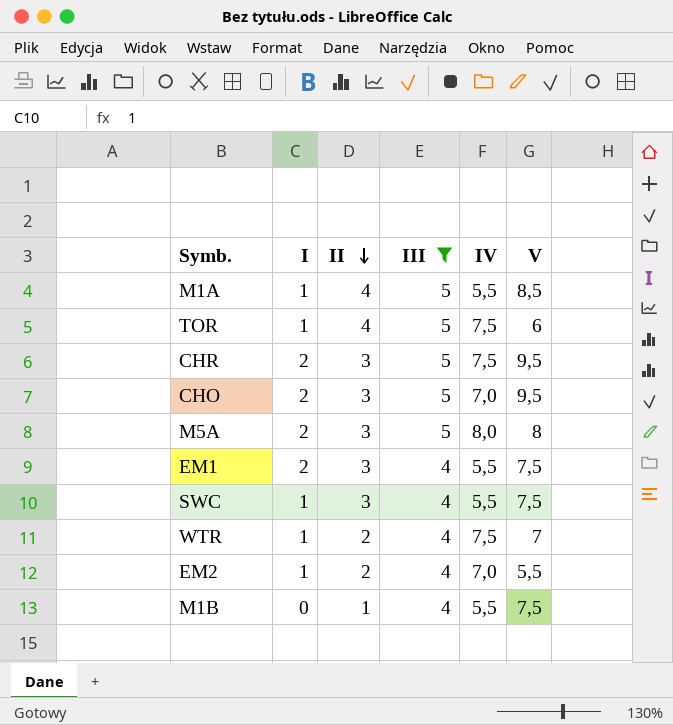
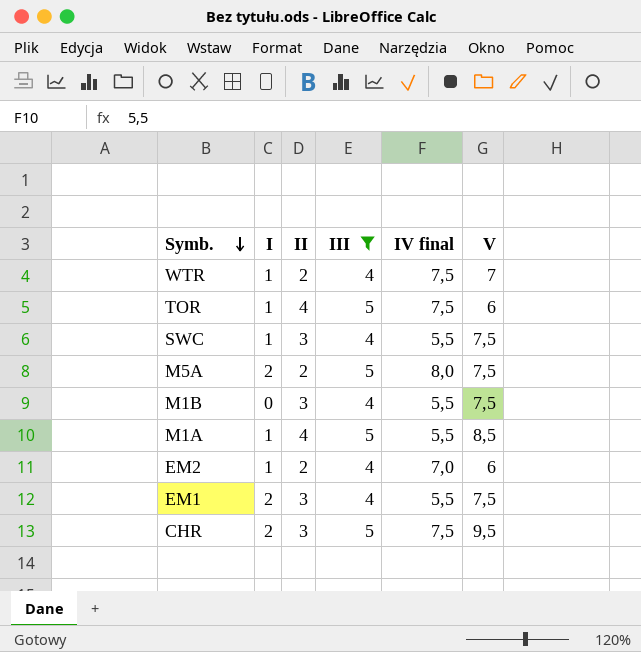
row order: II descending -> Symb. descending
column name: IV -> IV final
row CHO: 2 | 3 | 5 | 7,0 | 9,5 -> none
M5A | II: 3 -> 2
M5A | V: 8 -> 7,5
M1B | II: 1 -> 3
EM2 | V: 5,5 -> 6

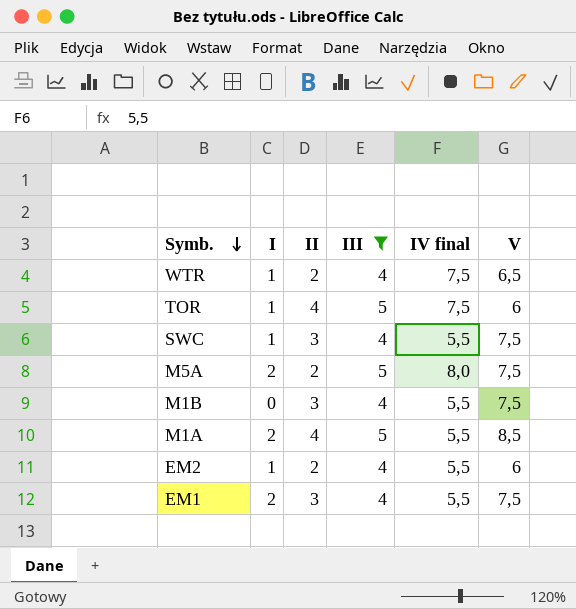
row CHR: 2 | 3 | 5 | 7,5 | 9,5 -> none
WTR | V: 7 -> 6,5
M1A | I: 1 -> 2
EM2 | IV final: 7,0 -> 5,5

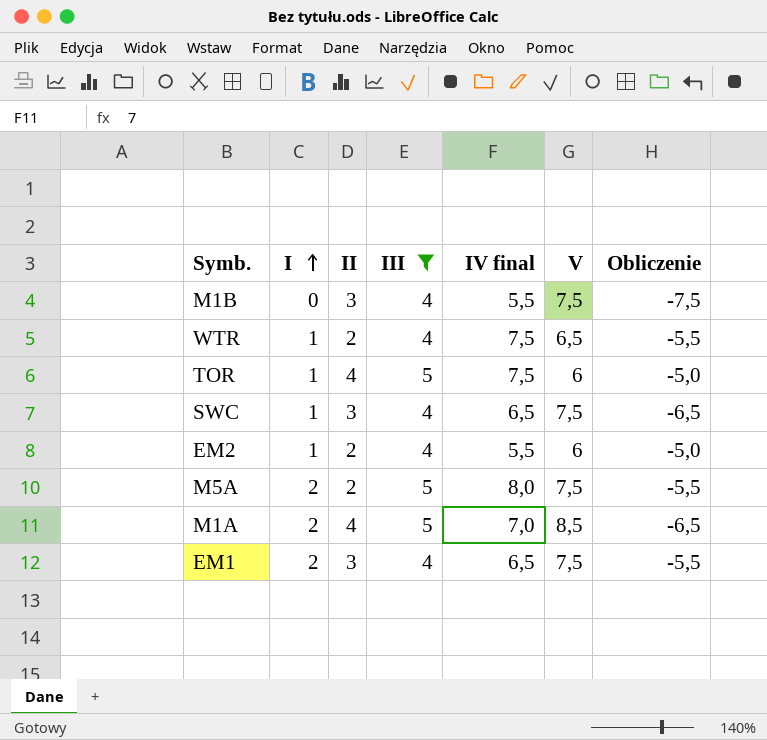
row order: Symb. descending -> I ascending
column Obliczenie | formula: none -> [I] - [V]
SWC | IV final: 5,5 -> 6,5
M1A | IV final: 5,5 -> 7,0
EM1 | IV final: 5,5 -> 6,5

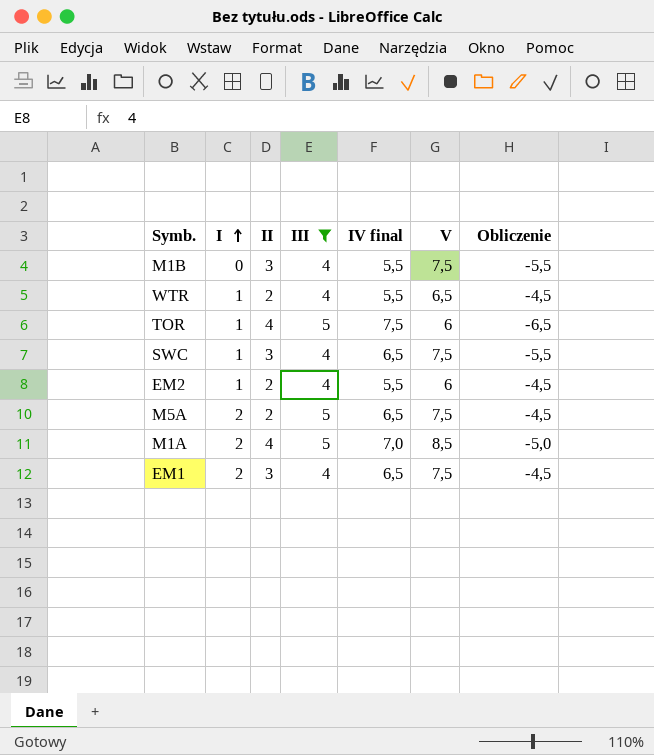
column Obliczenie | formula: [I] - [V] -> [I] - [IV final]
WTR | IV final: 7,5 -> 5,5
M5A | IV final: 8,0 -> 6,5

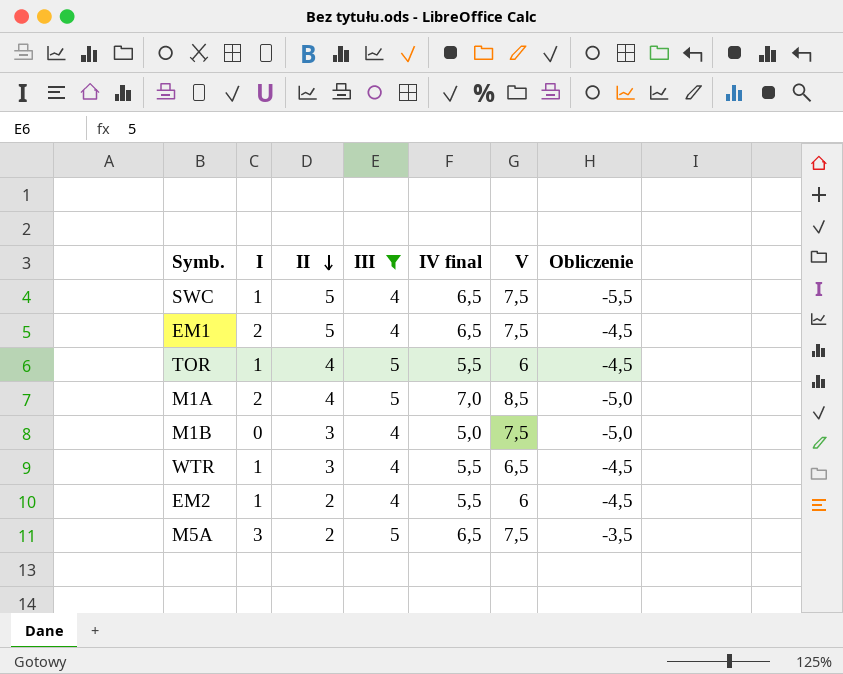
row order: I ascending -> II descending
SWC | II: 3 -> 5
EM1 | II: 3 -> 5
TOR | IV final: 7,5 -> 5,5
TOR | Obliczenie: -6,5 -> -4,5
M1B | IV final: 5,5 -> 5,0
M1B | Obliczenie: -5,5 -> -5,0
WTR | II: 2 -> 3
M5A | I: 2 -> 3
M5A | Obliczenie: -4,5 -> -3,5

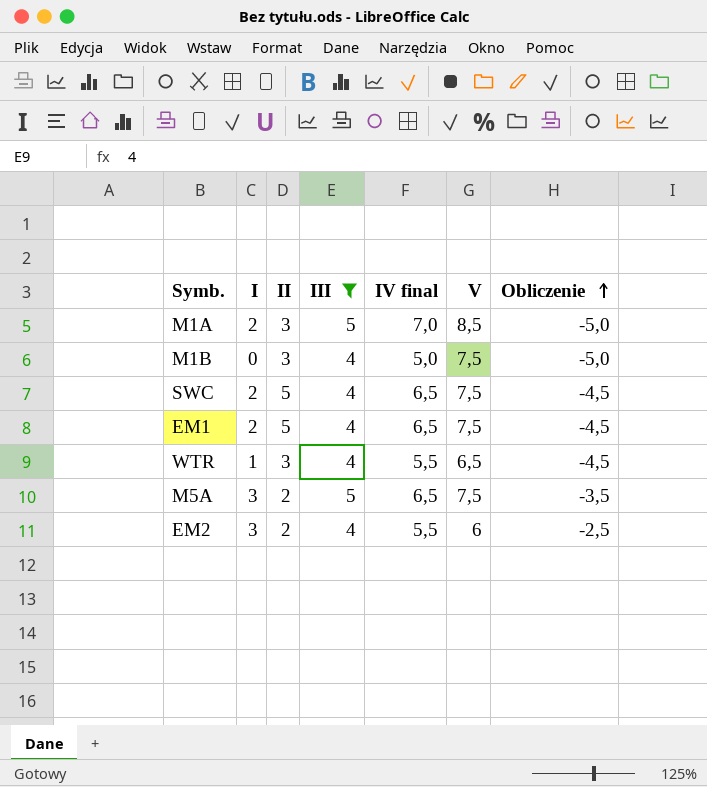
row order: II descending -> Obliczenie ascending
row TOR: 1 | 4 | 5 | 5,5 | 6 | -4,5 -> none
M1A | II: 4 -> 3
SWC | I: 1 -> 2
SWC | Obliczenie: -5,5 -> -4,5
EM2 | I: 1 -> 3
EM2 | Obliczenie: -4,5 -> -2,5

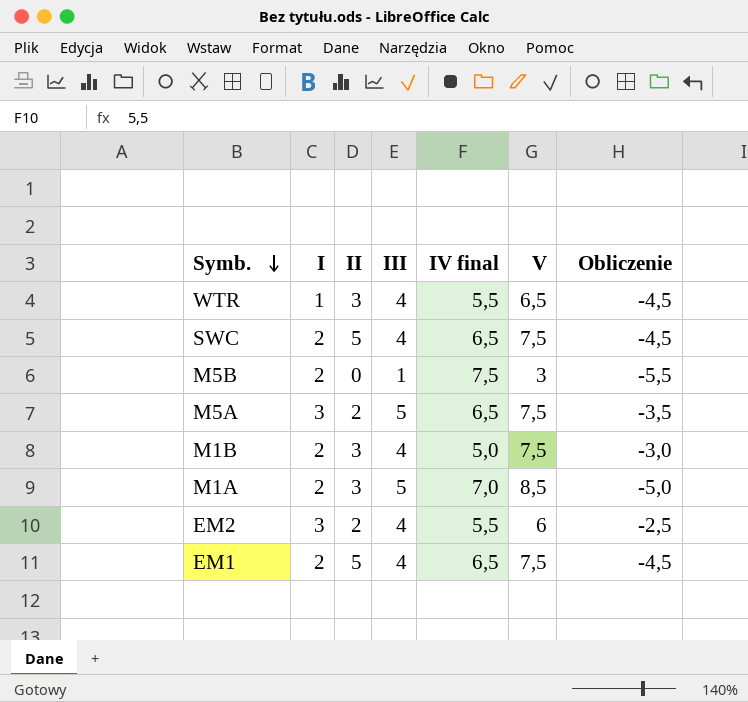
filter: III != 1 -> none
row order: Obliczenie ascending -> Symb. descending
M1B | I: 0 -> 2
M1B | Obliczenie: -5,0 -> -3,0

